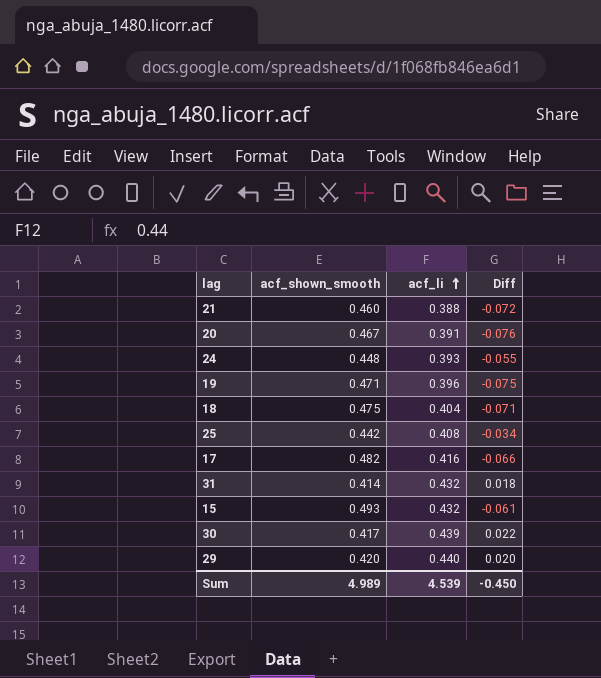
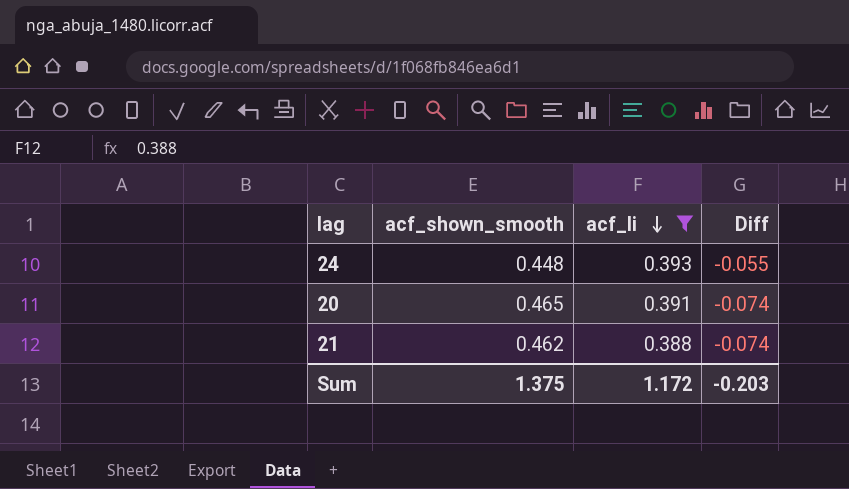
filter: none -> acf_li <= 0.393
row order: acf_li ascending -> acf_li descending
20 | acf_shown_smooth: 0.467 -> 0.465
20 | Diff: -0.076 -> -0.074
21 | acf_shown_smooth: 0.460 -> 0.462
21 | Diff: -0.072 -> -0.074
Sum | acf_shown_smooth: 4.989 -> 1.375
Sum | acf_li: 4.539 -> 1.172
Sum | Diff: -0.450 -> -0.203

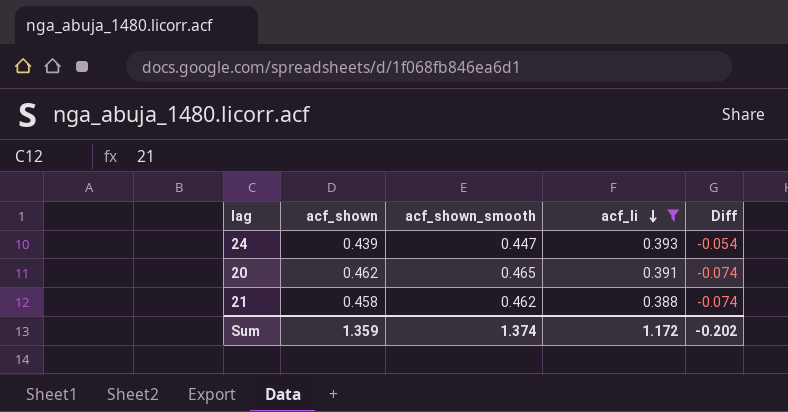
column acf_shown | position: none -> 2
24 | acf_shown_smooth: 0.448 -> 0.447
24 | Diff: -0.055 -> -0.054
Sum | acf_shown_smooth: 1.375 -> 1.374
Sum | Diff: -0.203 -> -0.202

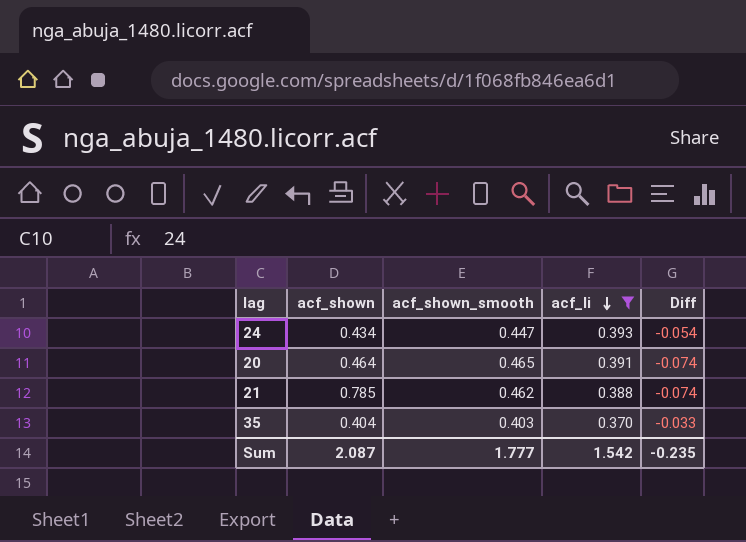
24 | acf_shown: 0.439 -> 0.434
20 | acf_shown: 0.462 -> 0.464
21 | acf_shown: 0.458 -> 0.785
row 35: none -> 0.404 | 0.403 | 0.370 | -0.033
Sum | acf_shown: 1.359 -> 2.087
Sum | acf_shown_smooth: 1.374 -> 1.777
Sum | acf_li: 1.172 -> 1.542
Sum | Diff: -0.202 -> -0.235

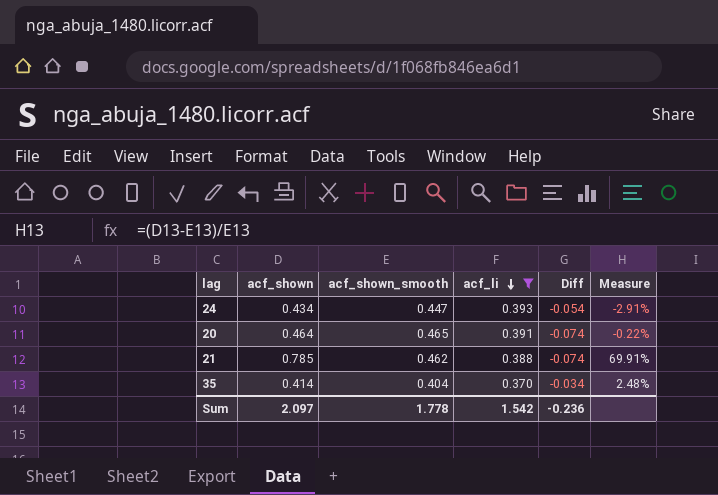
column Measure | formula: none -> ([acf_shown] - [acf_shown_smooth]) / [acf_shown_smooth]
35 | acf_shown: 0.404 -> 0.414
35 | acf_shown_smooth: 0.403 -> 0.404
35 | Diff: -0.033 -> -0.034
Sum | acf_shown: 2.087 -> 2.097
Sum | acf_shown_smooth: 1.777 -> 1.778
Sum | Diff: -0.235 -> -0.236

